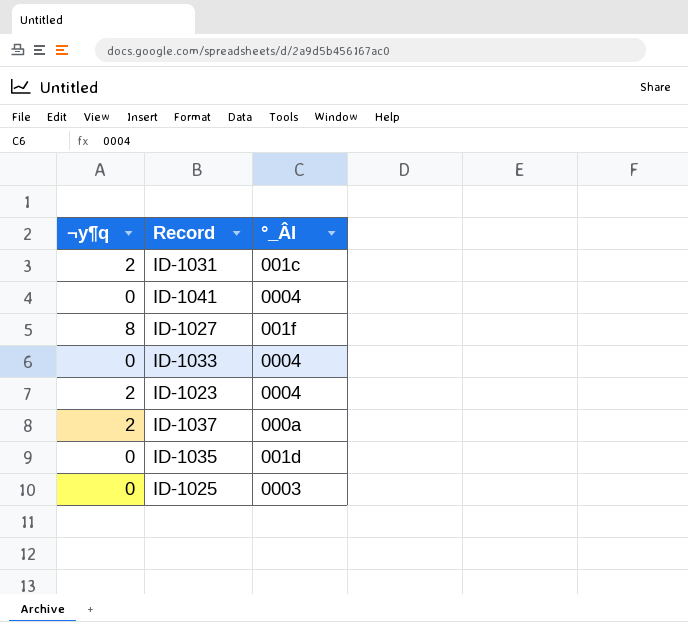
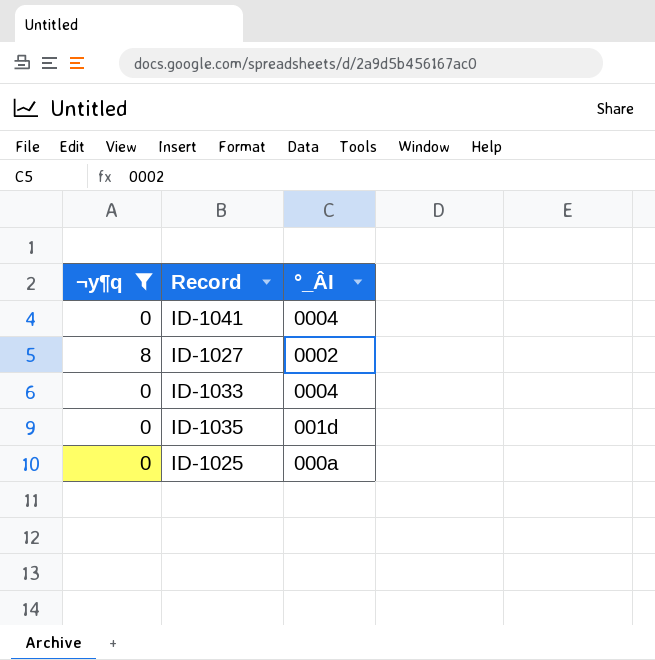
filter: none -> ¬y¶q != 2
ID-1027 | °_ÂI: 001f -> 0002
ID-1025 | °_ÂI: 0003 -> 000a

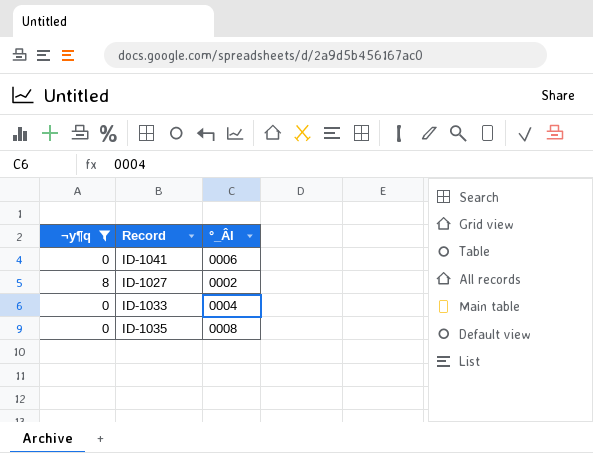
row ID-1025: 0 | 000a -> none
ID-1041 | °_ÂI: 0004 -> 0006
ID-1035 | °_ÂI: 001d -> 0008

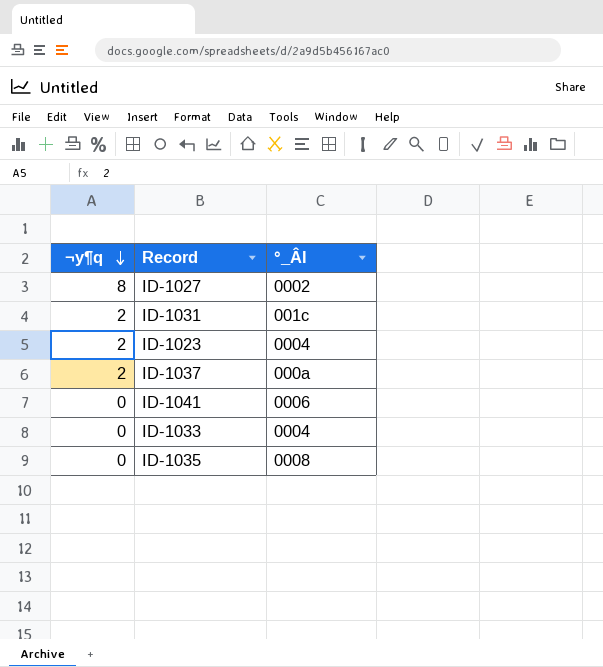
filter: ¬y¶q != 2 -> none
row order: none -> ¬y¶q descending

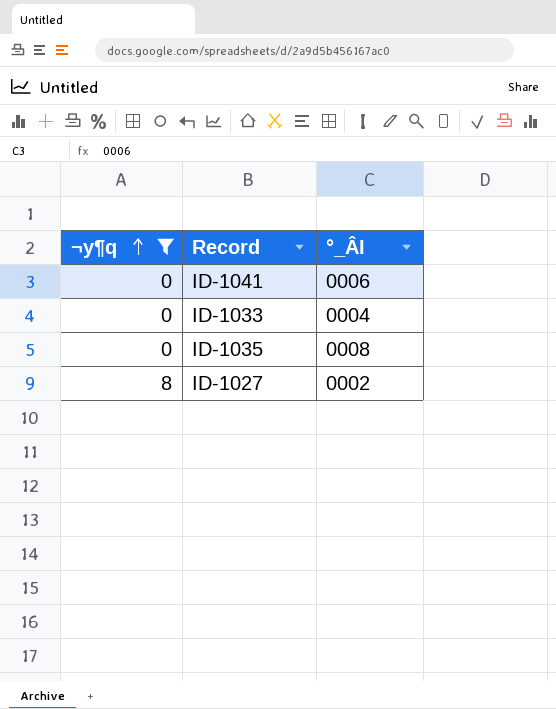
filter: none -> ¬y¶q != 2
row order: ¬y¶q descending -> ¬y¶q ascending

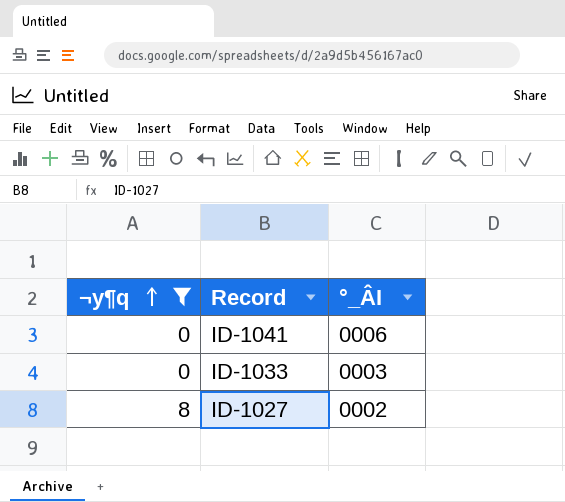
row ID-1035: 0 | 0008 -> none
ID-1033 | °_ÂI: 0004 -> 0003

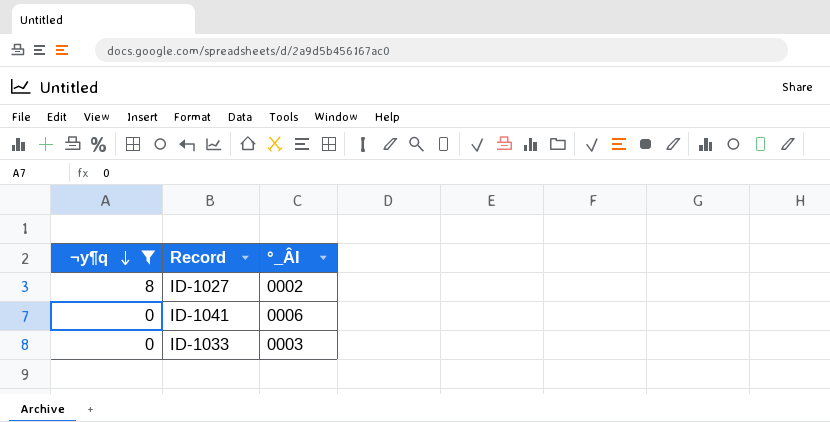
row order: ¬y¶q ascending -> ¬y¶q descending

